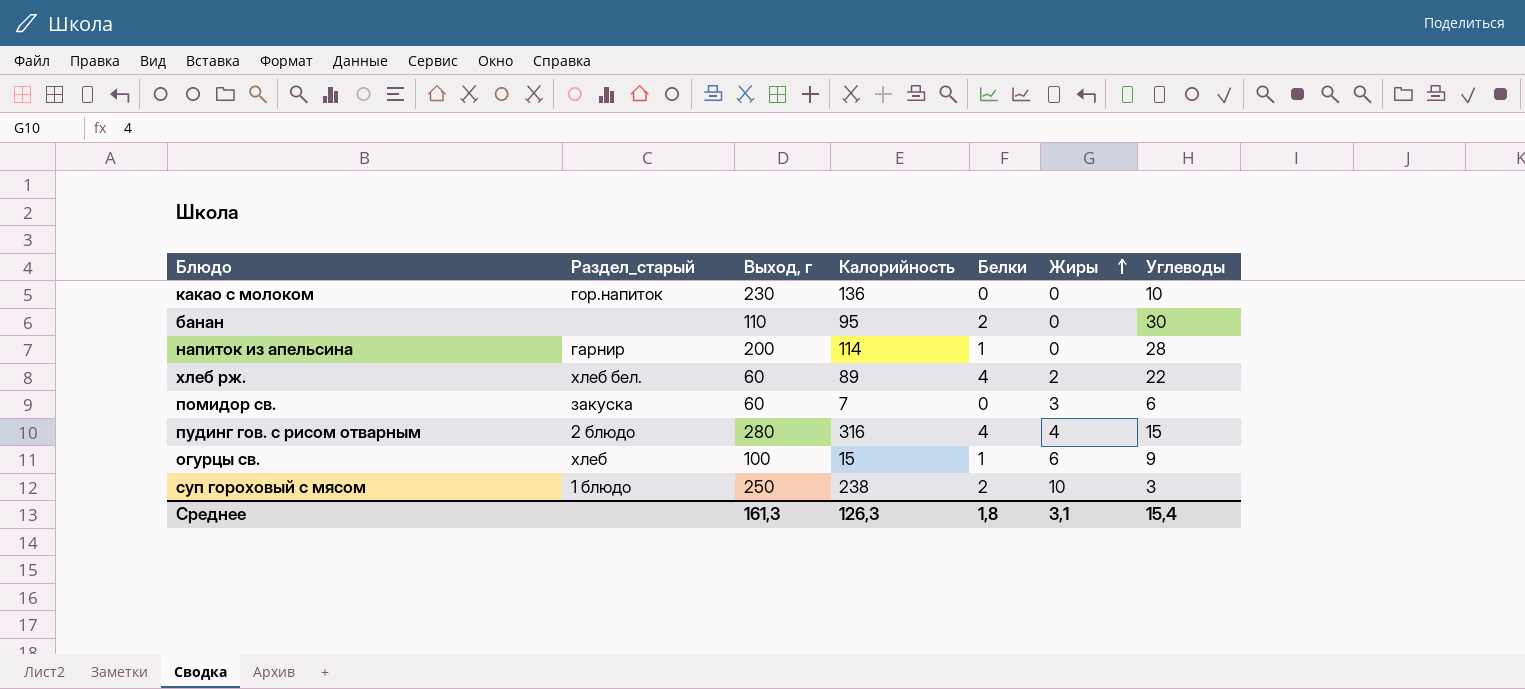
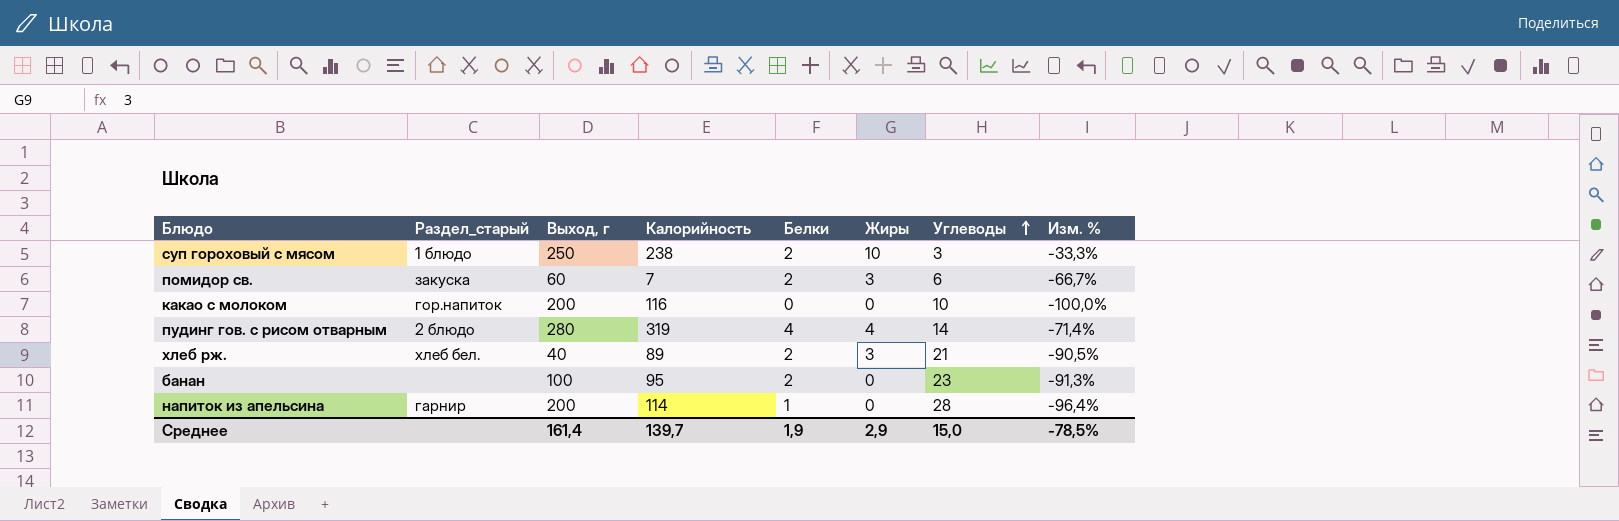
row order: Жиры ascending -> Углеводы ascending
column Изм. % | formula: none -> ([Белки] - [Углеводы]) / [Углеводы]
row огурцы св.: хлеб | 100 | 15 | 1 | 6 | 9 -> none
помидор св. | Белки: 0 -> 2
какао с молоком | Выход, г: 230 -> 200
какао с молоком | Калорийность: 136 -> 116
пудинг гов. с рисом отварным | Калорийность: 316 -> 319
пудинг гов. с рисом отварным | Углеводы: 15 -> 14
хлеб рж. | Выход, г: 60 -> 40
хлеб рж. | Белки: 4 -> 2
хлеб рж. | Жиры: 2 -> 3
хлеб рж. | Углеводы: 22 -> 21
банан | Выход, г: 110 -> 100
банан | Углеводы: 30 -> 23
Среднее | Выход, г: 161,3 -> 161,4
Среднее | Калорийность: 126,3 -> 139,7
Среднее | Белки: 1,8 -> 1,9
Среднее | Жиры: 3,1 -> 2,9
Среднее | Углеводы: 15,4 -> 15,0

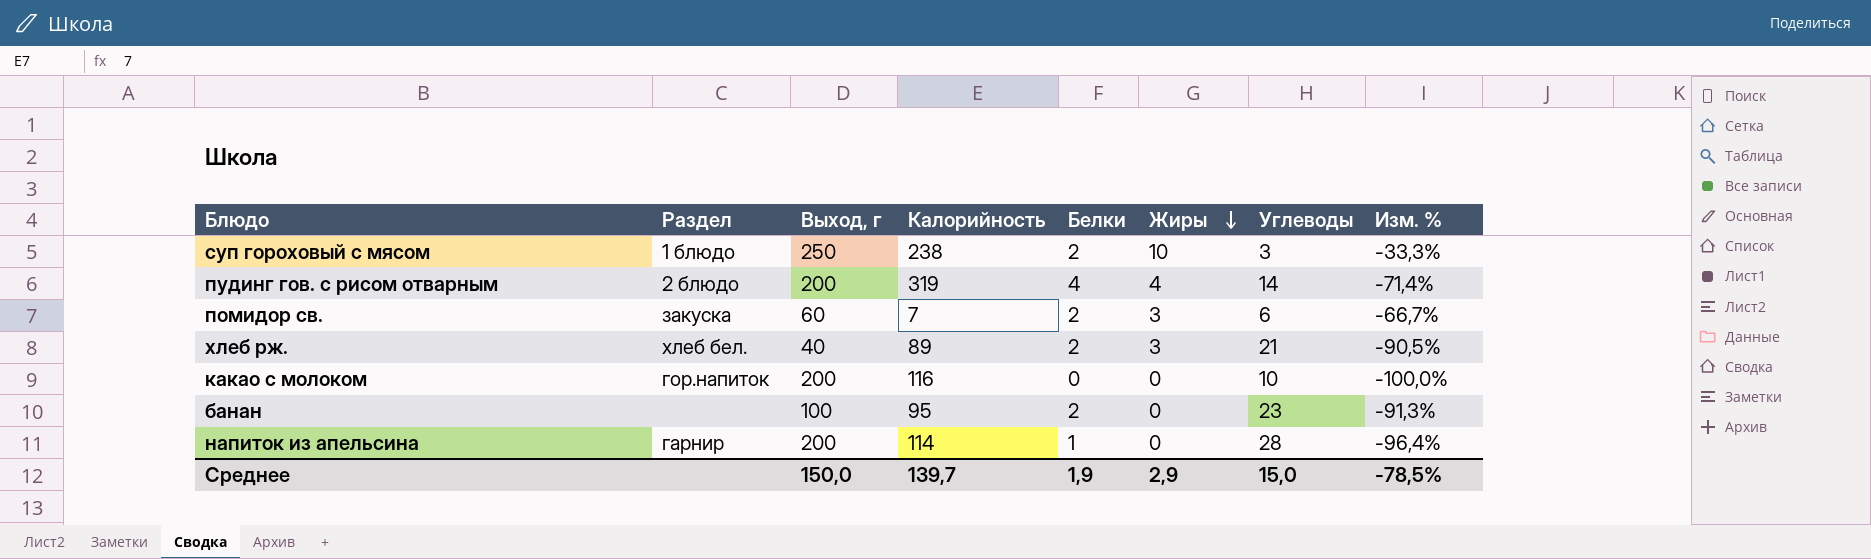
row order: Углеводы ascending -> Жиры descending
column name: Раздел_старый -> Раздел
пудинг гов. с рисом отварным | Выход, г: 280 -> 200
Среднее | Выход, г: 161,4 -> 150,0

